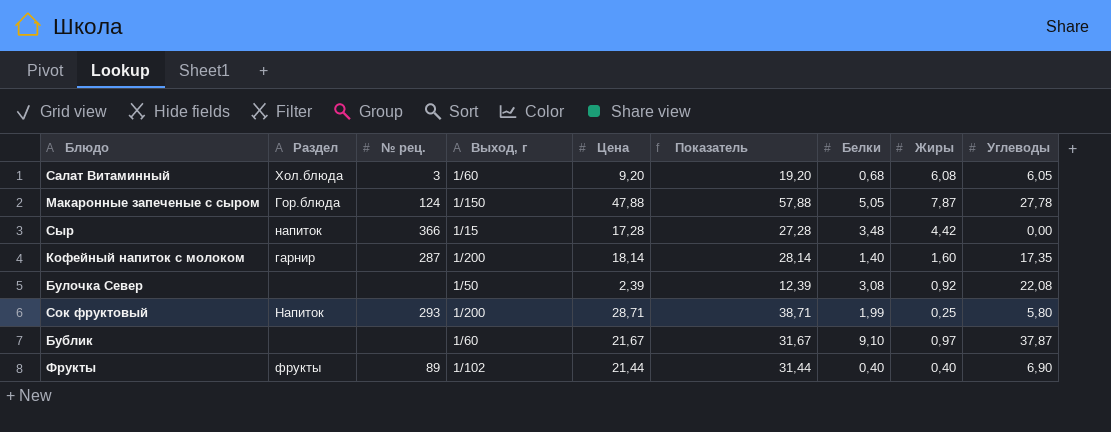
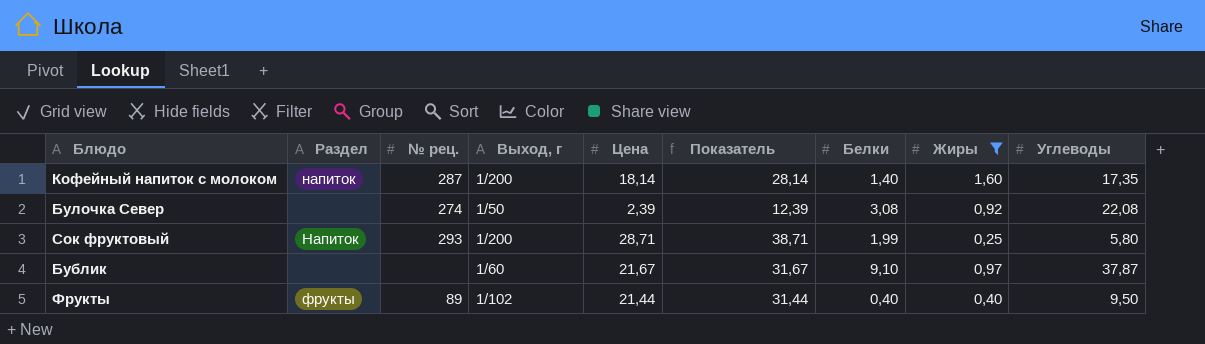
filter: none -> Жиры <= 1,60
Кофейный напиток с молоком | Раздел: гарнир -> напиток
Булочка Север | № рец.: none -> 274
Фрукты | Углеводы: 6,90 -> 9,50

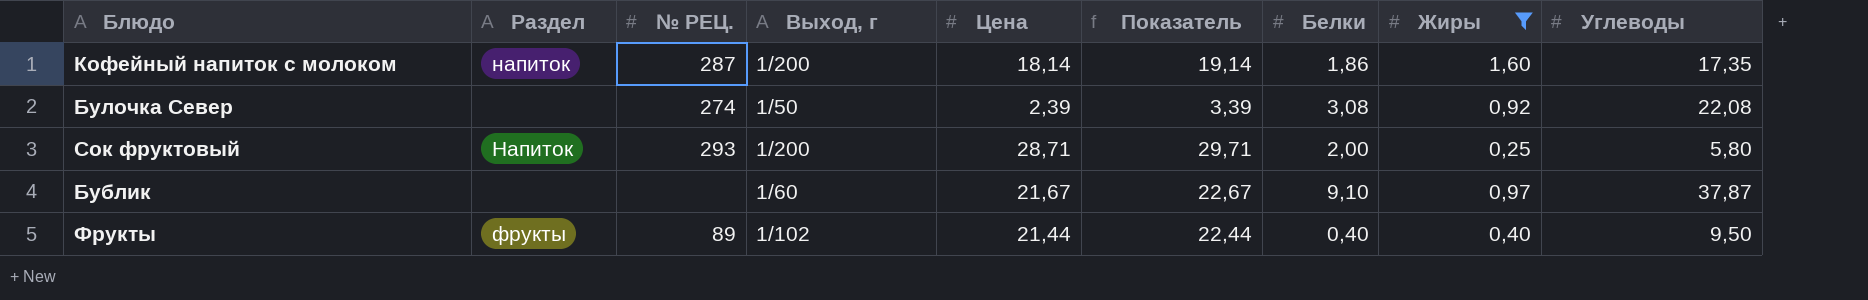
column name: № рец. -> № РЕЦ.
column Показатель | formula: [Цена] + 10 -> [Цена] + 1
Кофейный напиток с молоком | Белки: 1,40 -> 1,86
Сок фруктовый | Белки: 1,99 -> 2,00

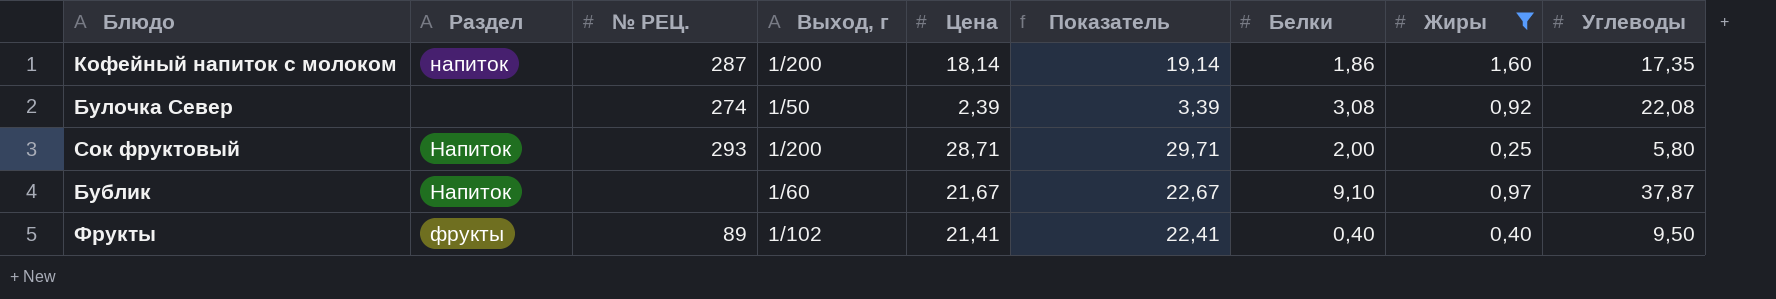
Бублик | Раздел: none -> Напиток
Фрукты | Цена: 21,44 -> 21,41
Фрукты | Показатель: 22,44 -> 22,41

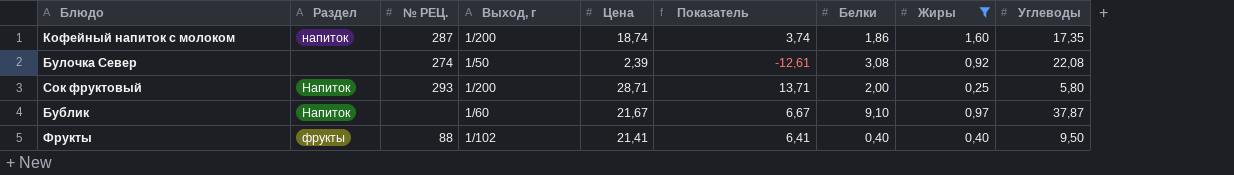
column Показатель | formula: [Цена] + 1 -> [Цена] - 15
Кофейный напиток с молоком | Цена: 18,14 -> 18,74
Фрукты | № РЕЦ.: 89 -> 88

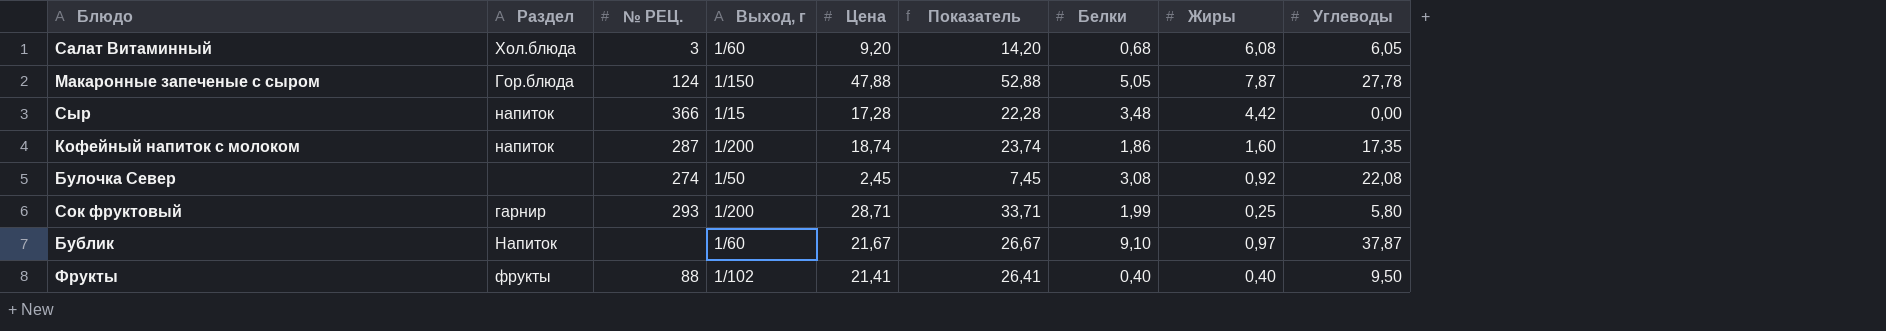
filter: Жиры <= 1,60 -> none
column Показатель | formula: [Цена] - 15 -> [Цена] + 5
Булочка Север | Цена: 2,39 -> 2,45
Сок фруктовый | Раздел: Напиток -> гарнир
Сок фруктовый | Белки: 2,00 -> 1,99

